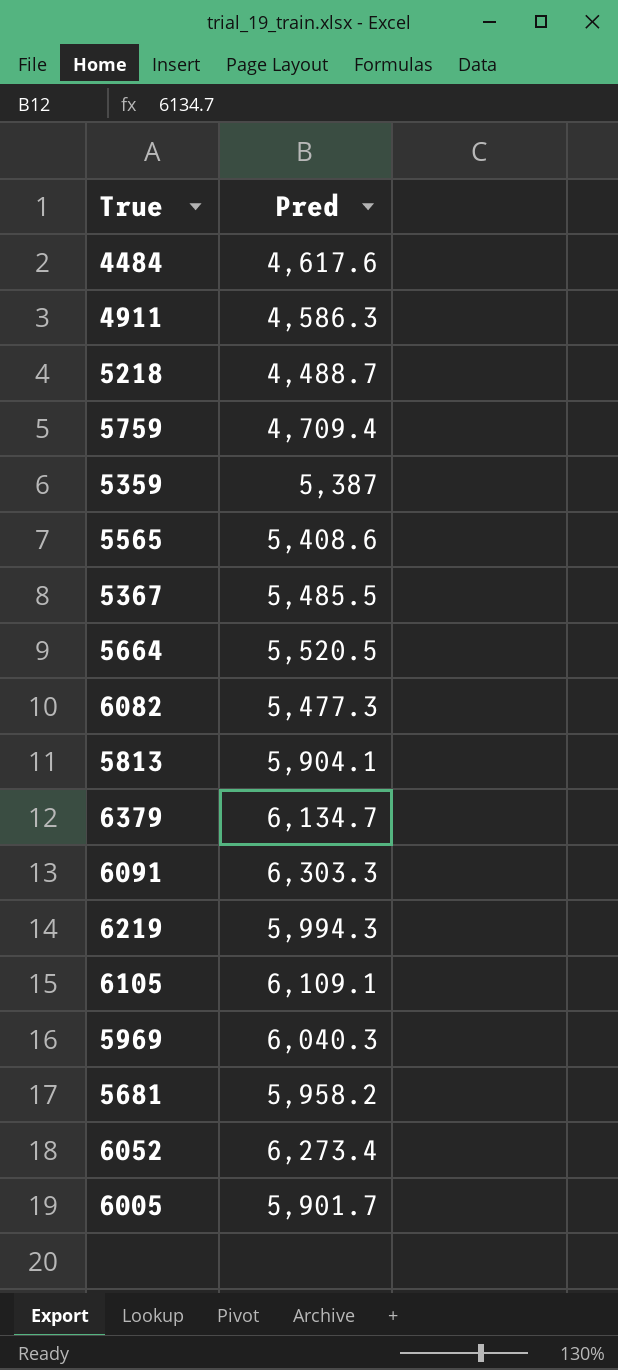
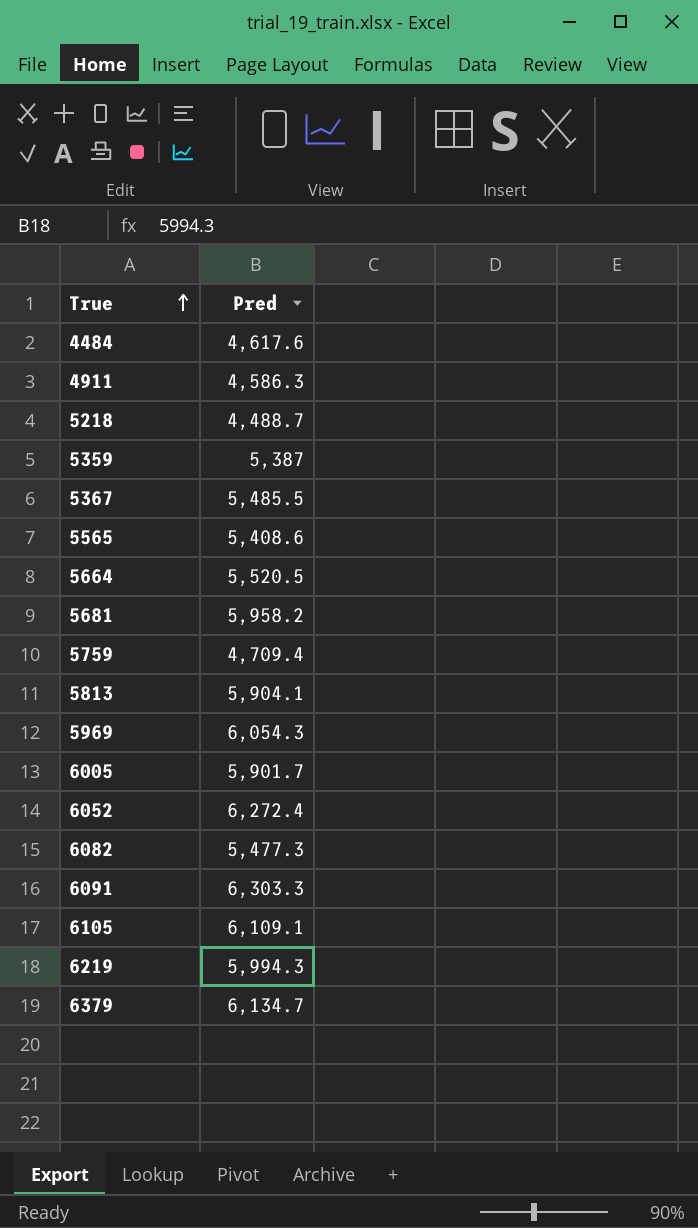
row order: none -> True ascending
5969 | Pred: 6,040.3 -> 6,054.3
6052 | Pred: 6,273.4 -> 6,272.4

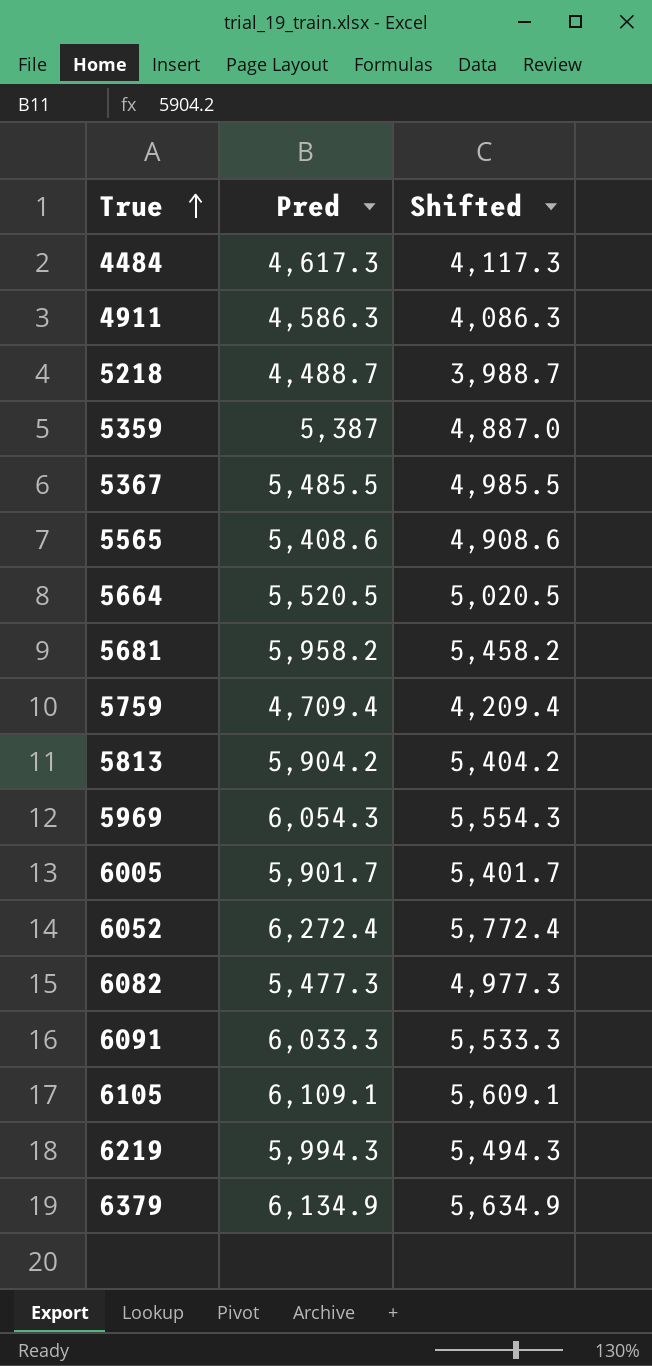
column Shifted | formula: none -> [Pred] - 500
4484 | Pred: 4,617.6 -> 4,617.3
5813 | Pred: 5,904.1 -> 5,904.2
6091 | Pred: 6,303.3 -> 6,033.3
6379 | Pred: 6,134.7 -> 6,134.9

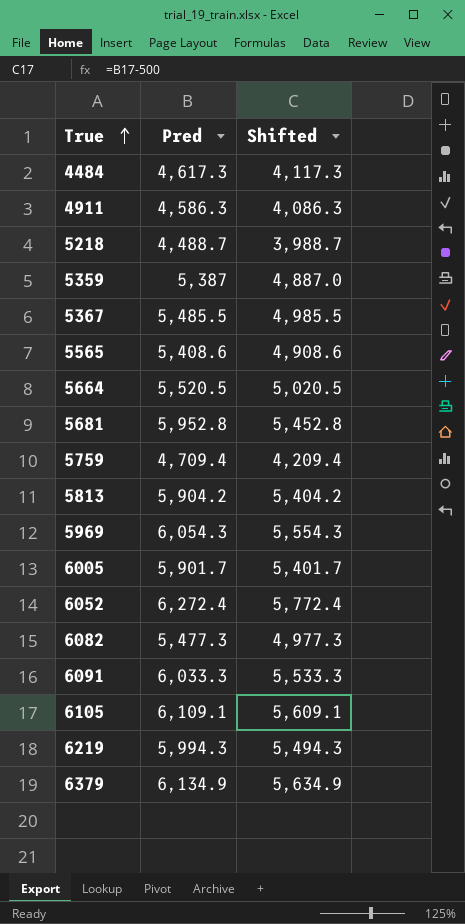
5681 | Pred: 5,958.2 -> 5,952.8
5681 | Shifted: 5,458.2 -> 5,452.8

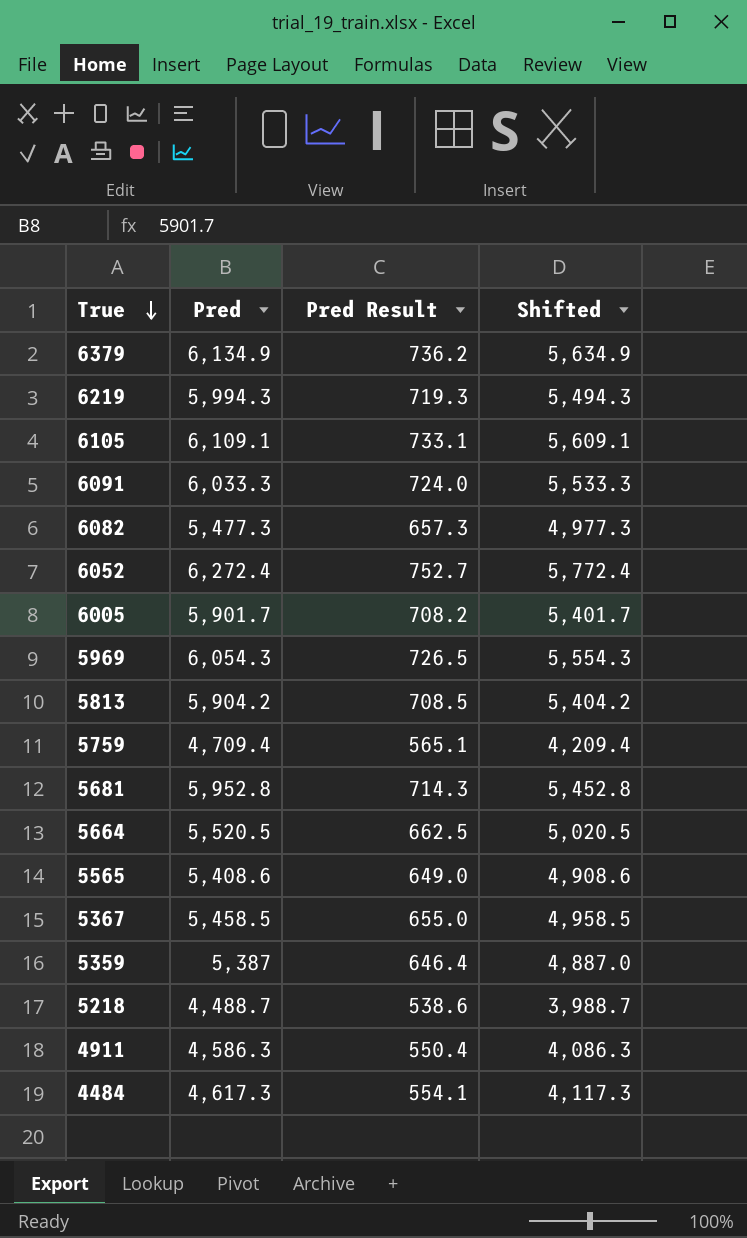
row order: True ascending -> True descending
column Pred Result | formula: none -> [Pred] * 0.12
5367 | Pred: 5,485.5 -> 5,458.5
5367 | Shifted: 4,985.5 -> 4,958.5

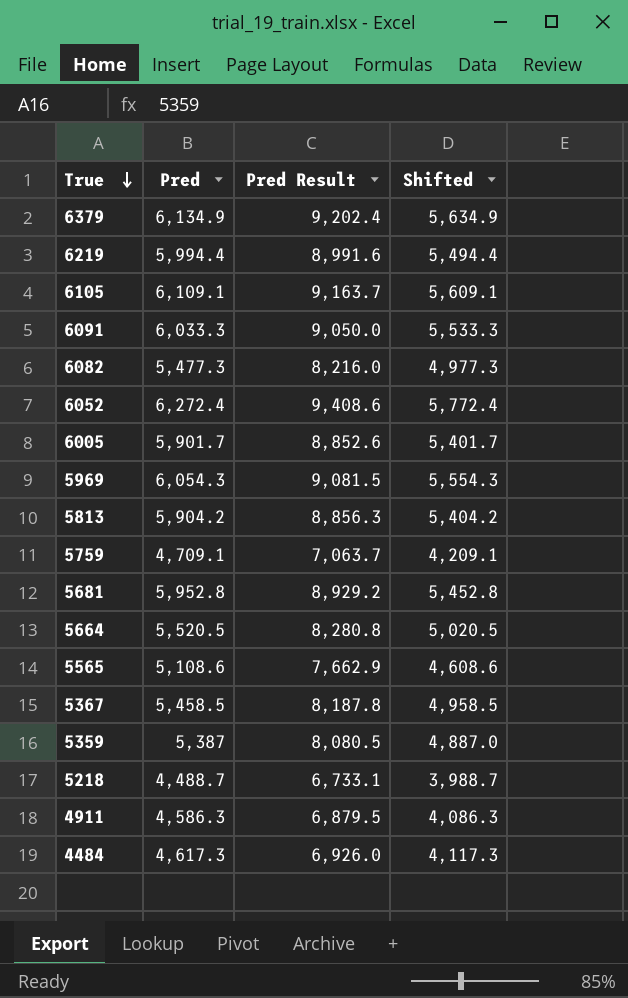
column Pred Result | formula: [Pred] * 0.12 -> [Pred] * 1.5
6219 | Pred: 5,994.3 -> 5,994.4
6219 | Shifted: 5,494.3 -> 5,494.4
5759 | Pred: 4,709.4 -> 4,709.1
5759 | Shifted: 4,209.4 -> 4,209.1
5565 | Pred: 5,408.6 -> 5,108.6
5565 | Shifted: 4,908.6 -> 4,608.6

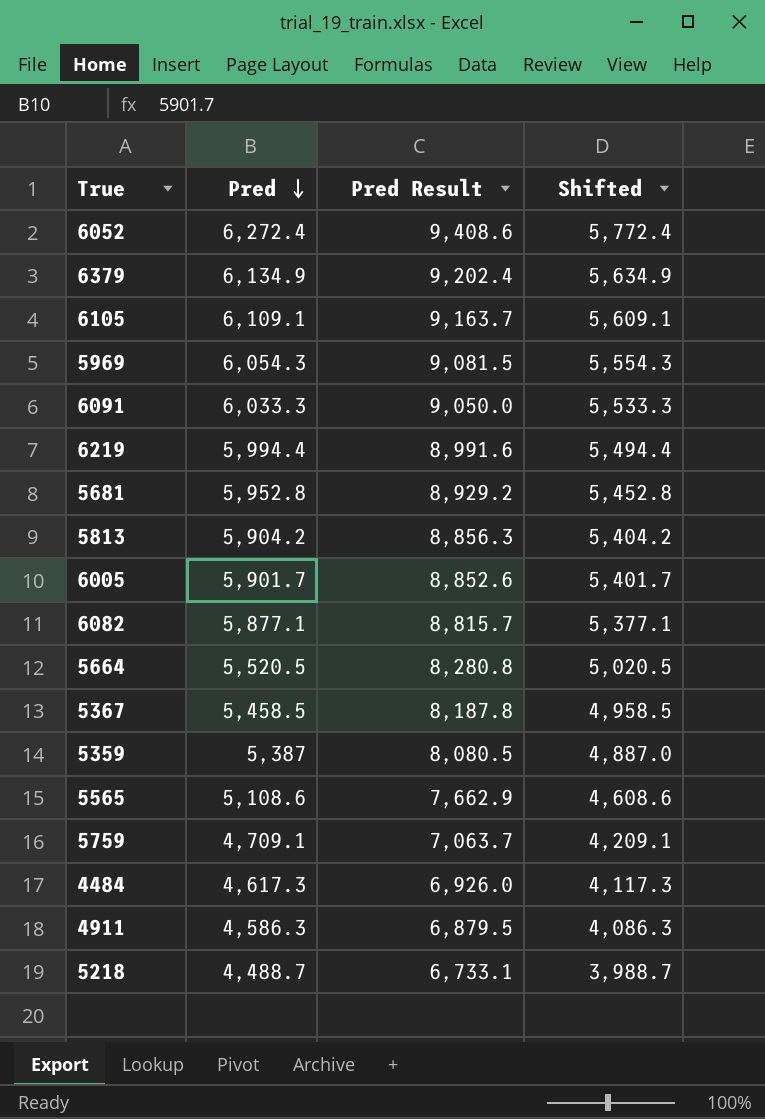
row order: True descending -> Pred descending
6082 | Pred: 5,477.3 -> 5,877.1
6082 | Pred Result: 8,216.0 -> 8,815.7
6082 | Shifted: 4,977.3 -> 5,377.1

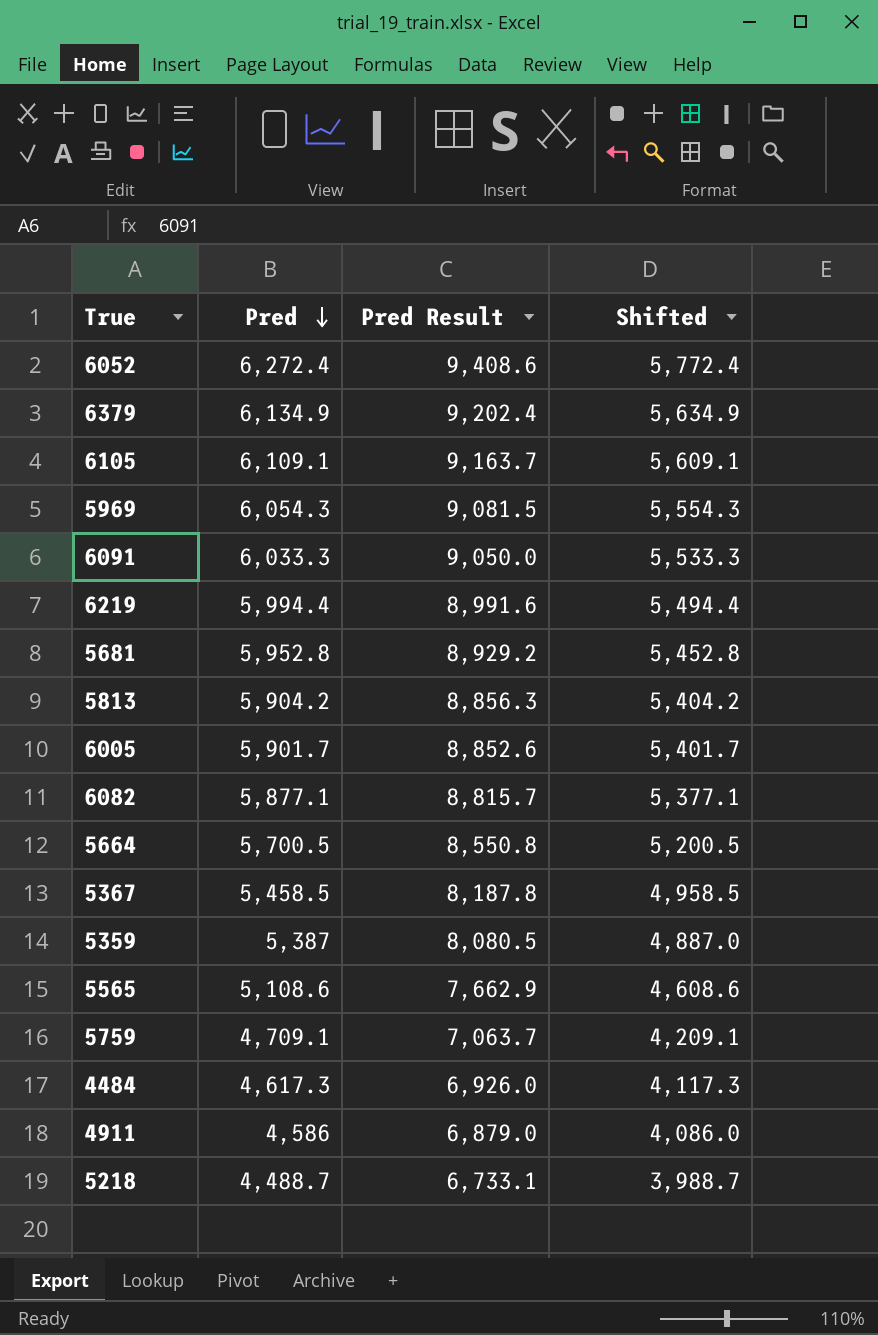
5664 | Pred: 5,520.5 -> 5,700.5
5664 | Pred Result: 8,280.8 -> 8,550.8
5664 | Shifted: 5,020.5 -> 5,200.5
4911 | Pred: 4,586.3 -> 4,586
4911 | Pred Result: 6,879.5 -> 6,879.0
4911 | Shifted: 4,086.3 -> 4,086.0

